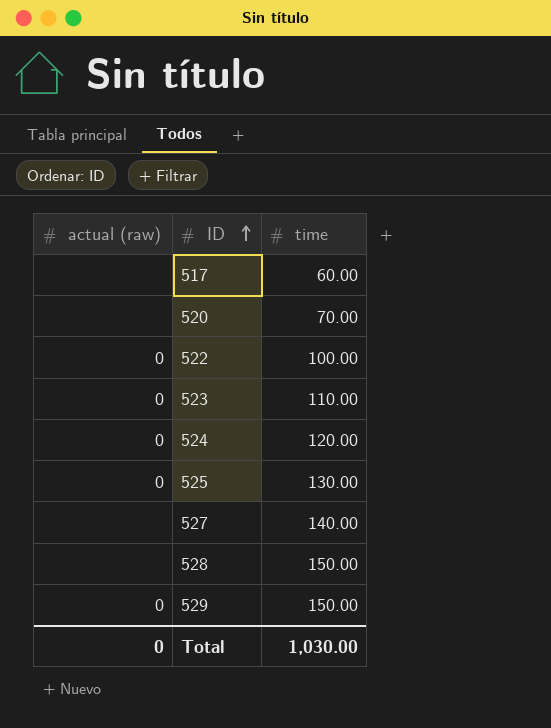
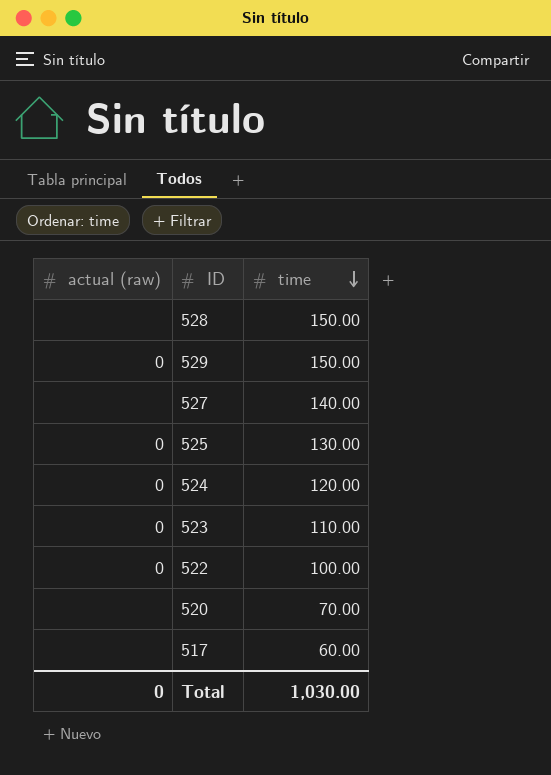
row order: ID ascending -> time descending

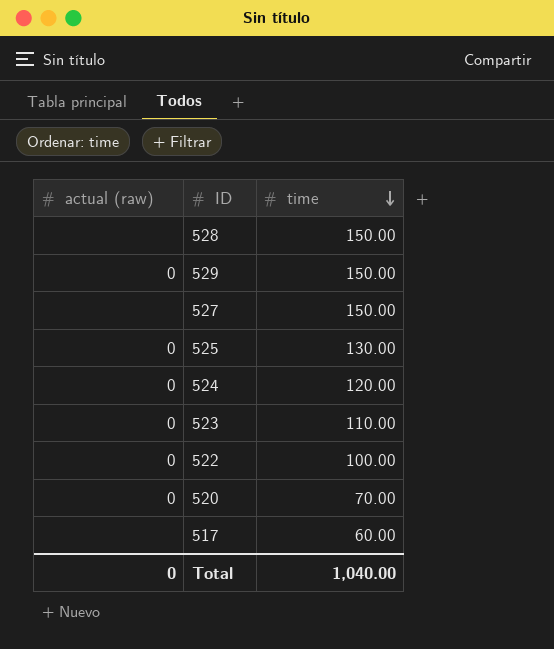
527 | time: 140.00 -> 150.00
520 | actual (raw): none -> 0
Total | time: 1,030.00 -> 1,040.00

